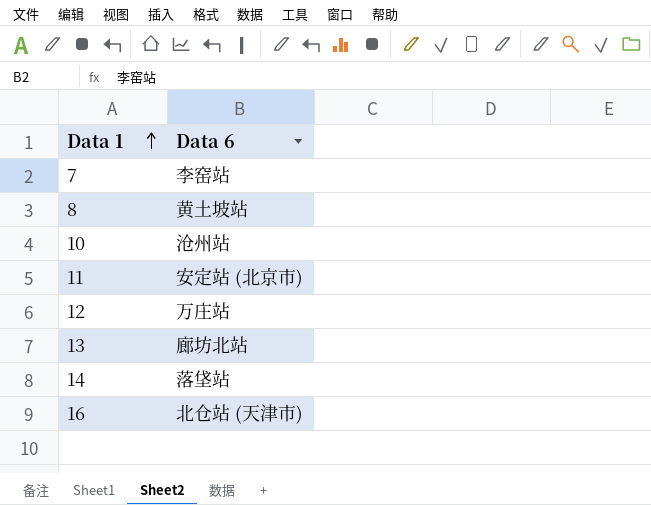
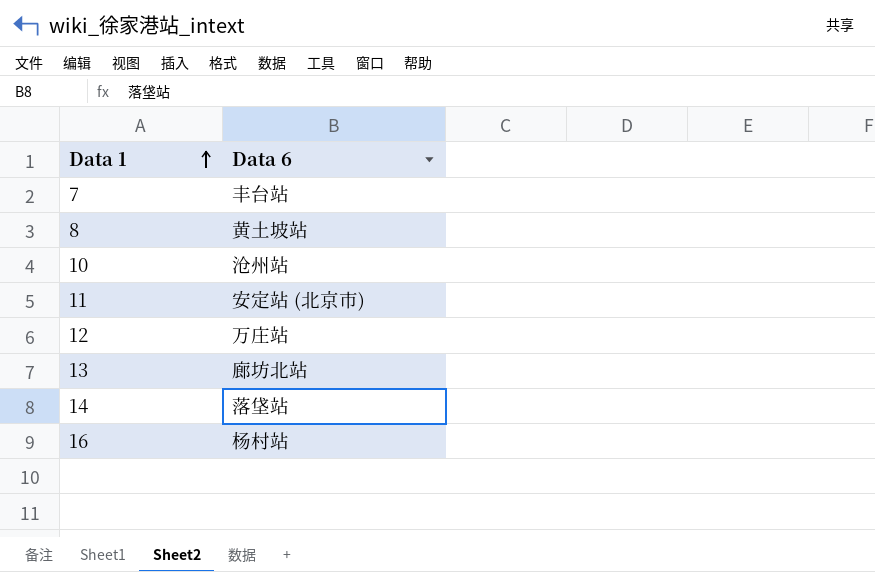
7 | Data 6: 李窑站 -> 丰台站
16 | Data 6: 北仓站 (天津市) -> 杨村站

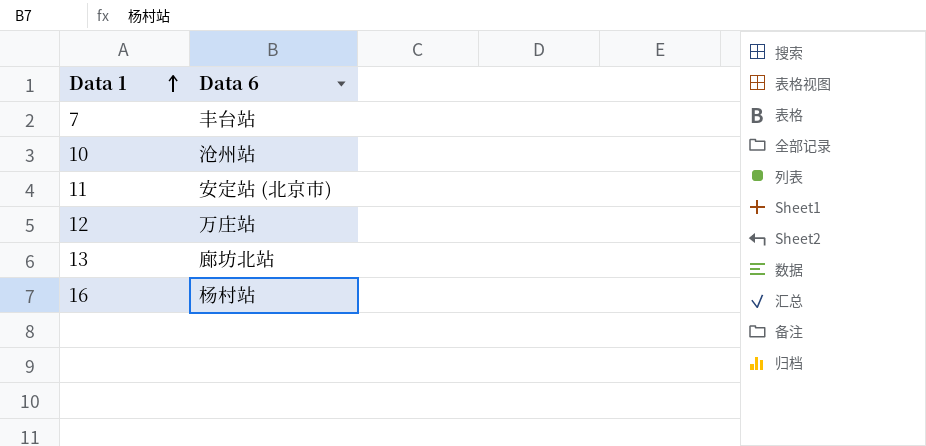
row 8: 黄土坡站 -> none
row 14: 落垡站 -> none

